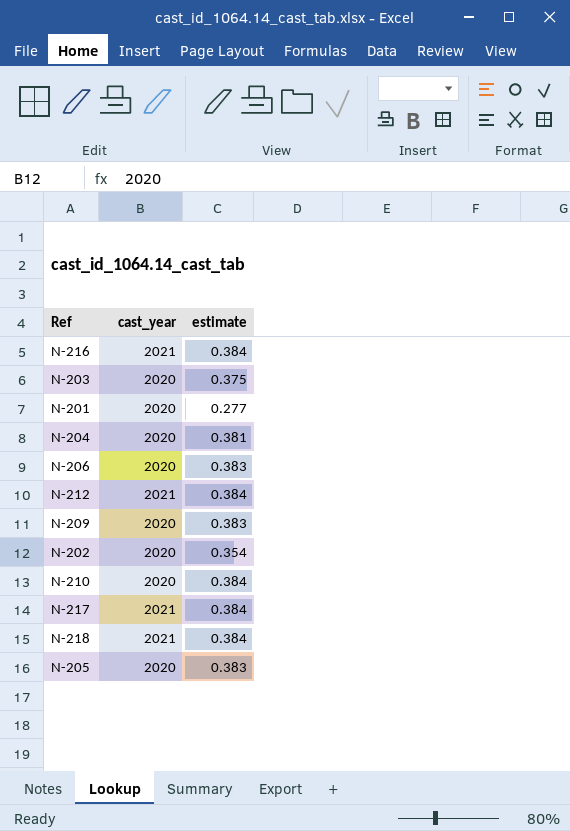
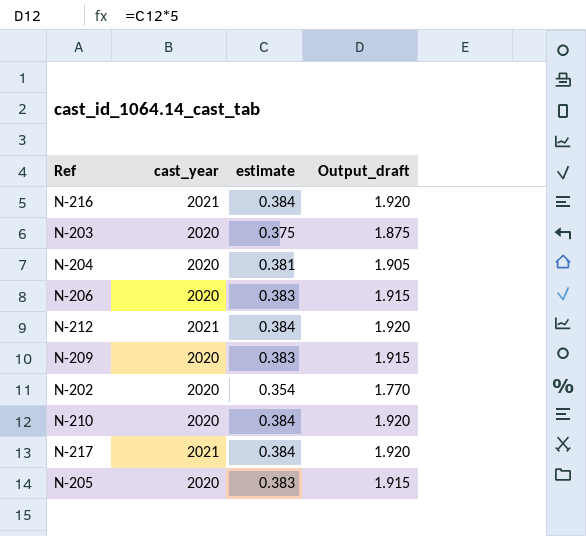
column Output_draft | formula: none -> [estimate] * 5
row N-201: 2020 | 0.277 -> none
row N-218: 2021 | 0.384 -> none

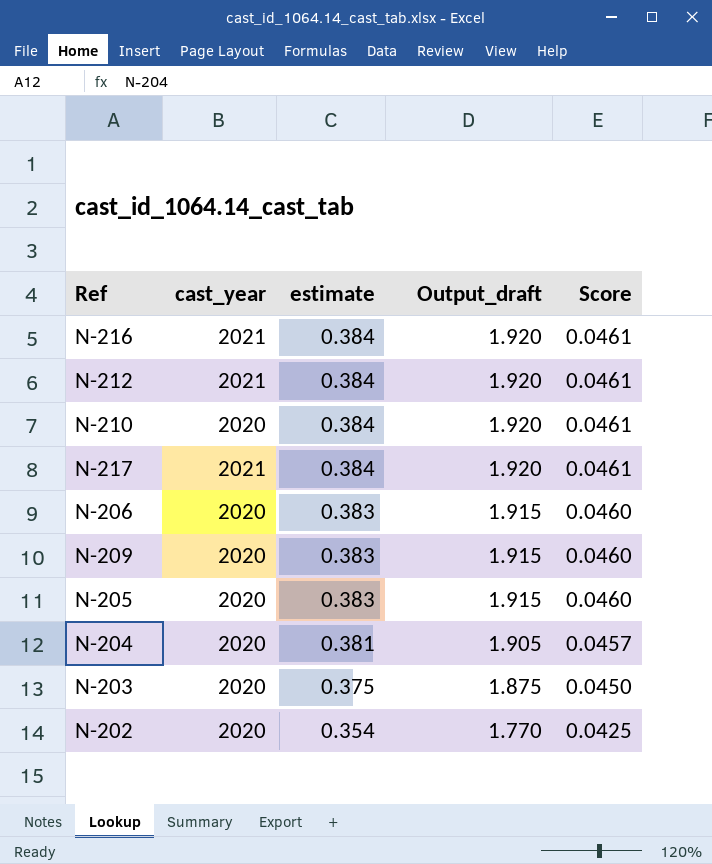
row order: none -> estimate descending
column Score | formula: none -> [estimate] * 0.12

